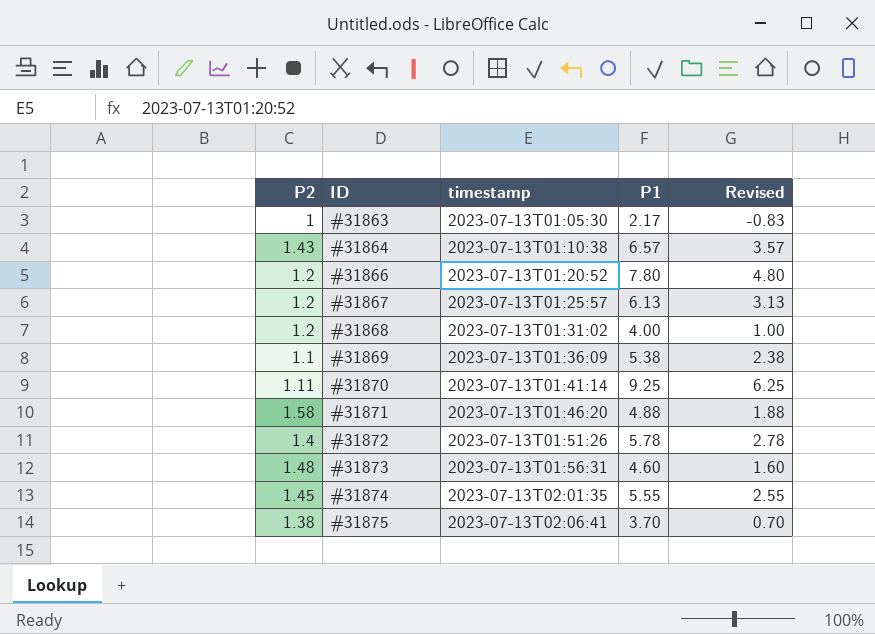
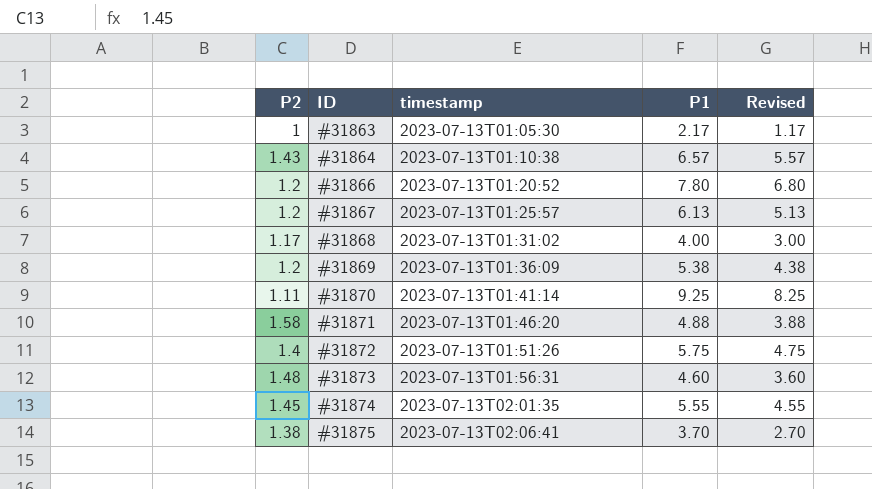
column Revised | formula: [P1] - 3 -> [P1] - 1
#31868 | P2: 1.2 -> 1.17
#31869 | P2: 1.1 -> 1.2
#31872 | P1: 5.78 -> 5.75

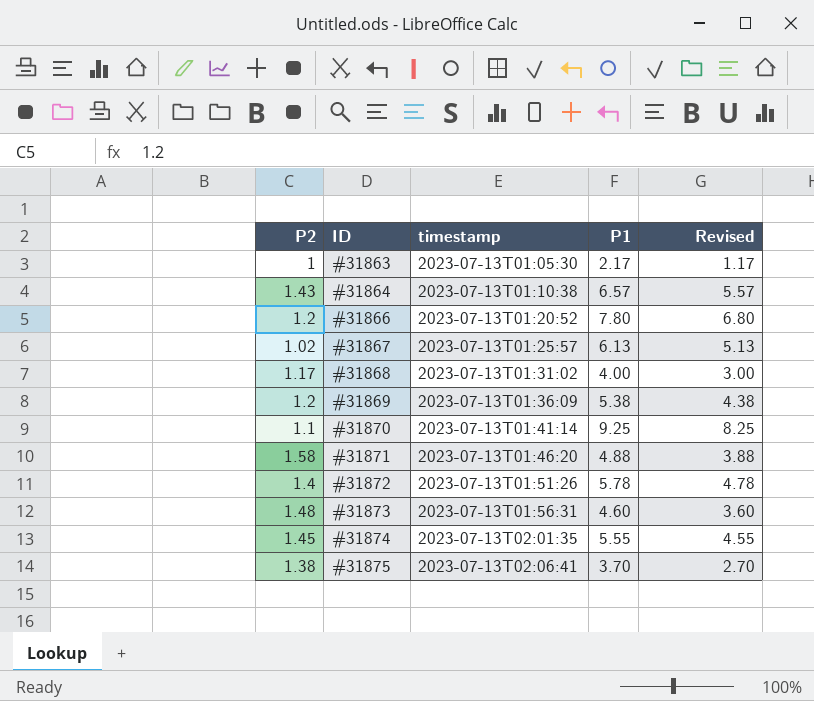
#31867 | P2: 1.2 -> 1.02
#31870 | P2: 1.11 -> 1.1
#31872 | P1: 5.75 -> 5.78
#31872 | Revised: 4.75 -> 4.78

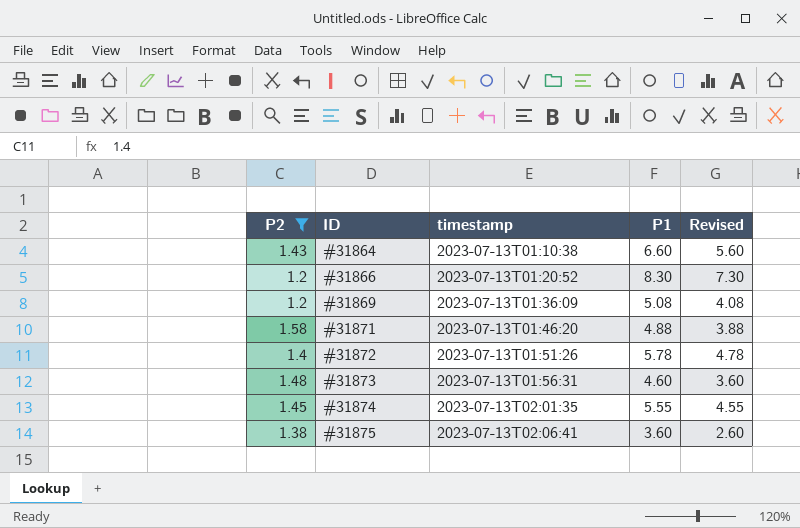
filter: none -> P2 >= 1.2
#31864 | P1: 6.57 -> 6.60
#31864 | Revised: 5.57 -> 5.60
#31866 | P1: 7.80 -> 8.30
#31866 | Revised: 6.80 -> 7.30
#31869 | P1: 5.38 -> 5.08
#31869 | Revised: 4.38 -> 4.08
#31875 | P1: 3.70 -> 3.60
#31875 | Revised: 2.70 -> 2.60

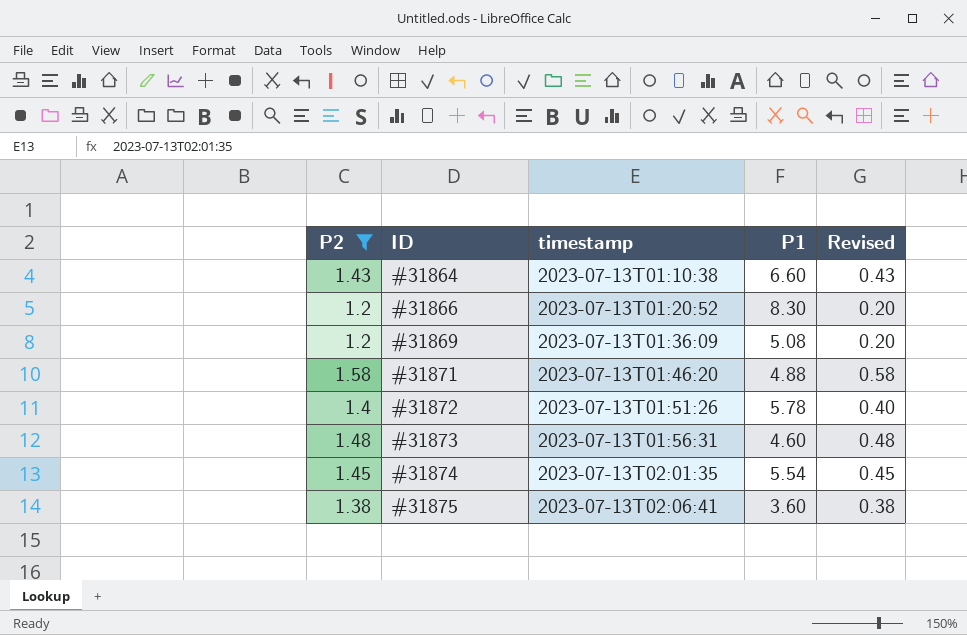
column Revised | formula: [P1] - 1 -> [P2] - 1
#31874 | P1: 5.55 -> 5.54

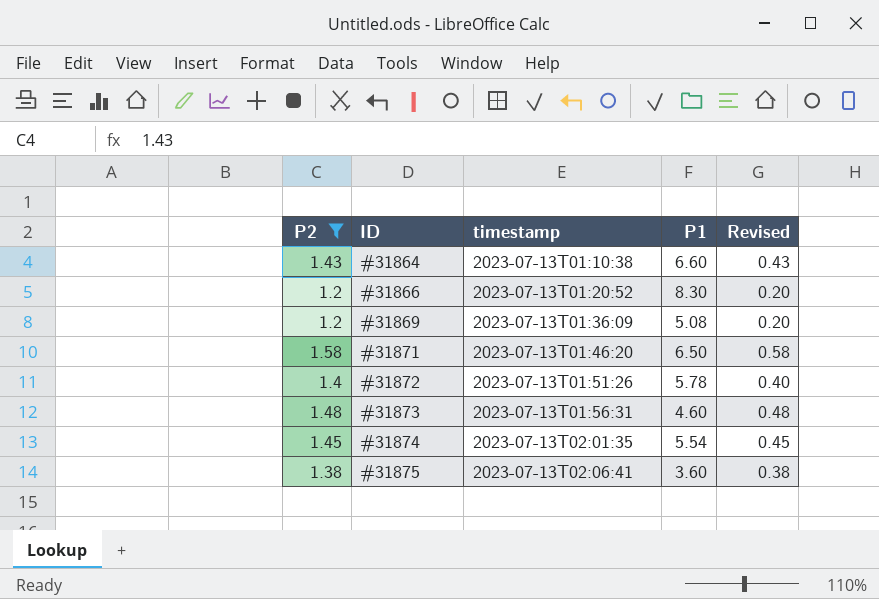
#31871 | P1: 4.88 -> 6.50

